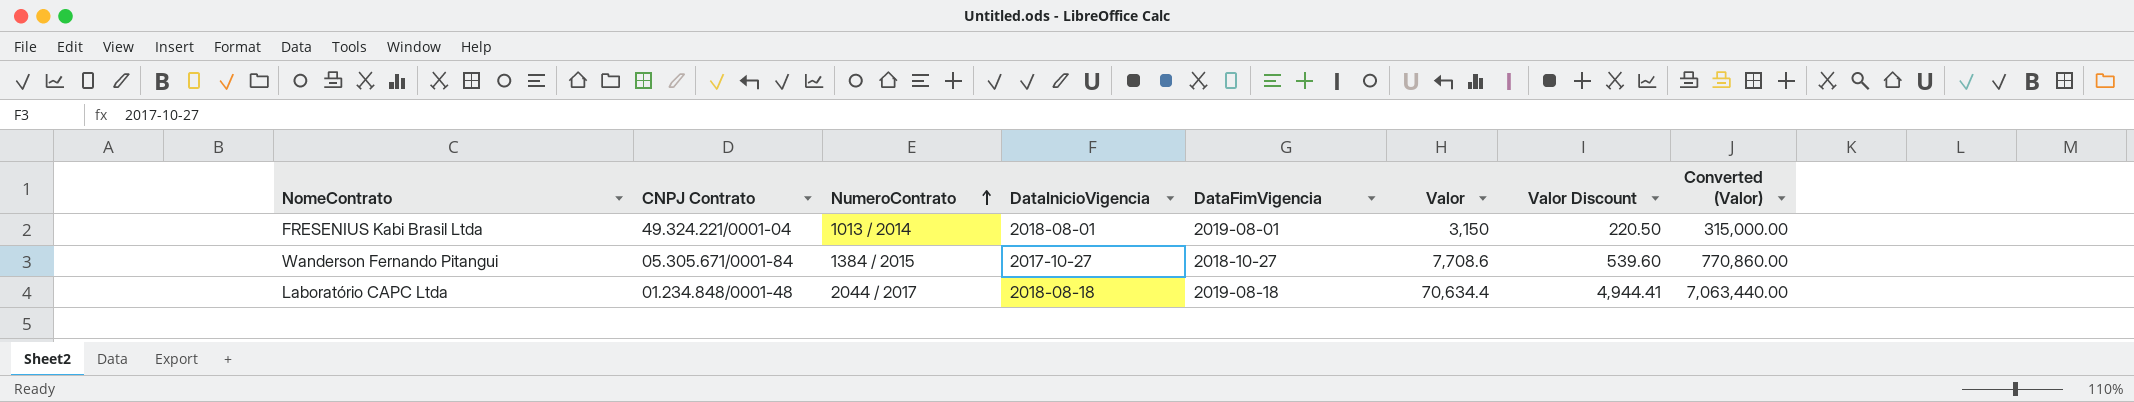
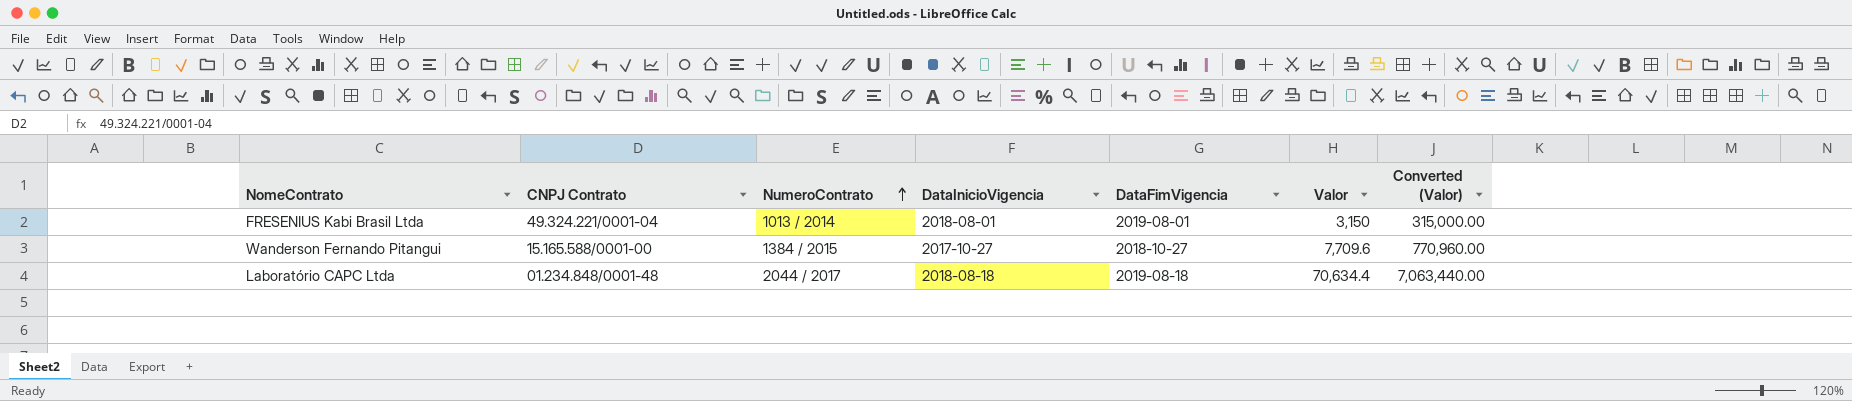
column Valor Discount | formula: [Valor] * 0.07 -> none
Wanderson Fernando Pitangui | CNPJ Contrato: 05.305.671/0001-84 -> 15.165.588/0001-00
Wanderson Fernando Pitangui | Valor: 7,708.6 -> 7,709.6
Wanderson Fernando Pitangui | Converted (Valor): 770,860.00 -> 770,960.00

